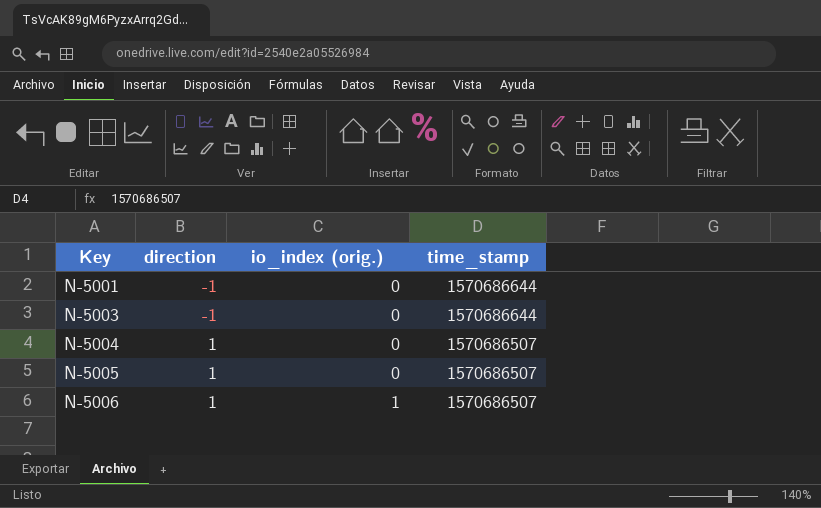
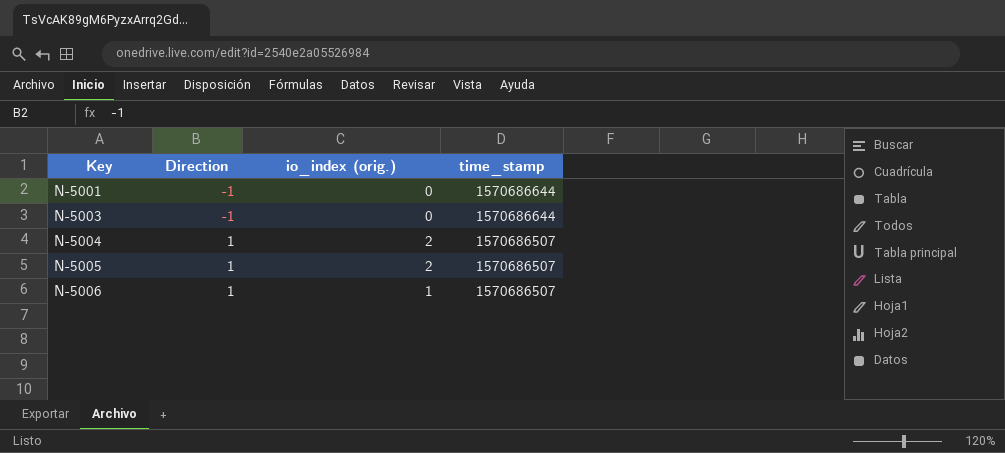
column name: direction -> Direction
N-5004 | io_index (orig.): 0 -> 2
N-5005 | io_index (orig.): 0 -> 2

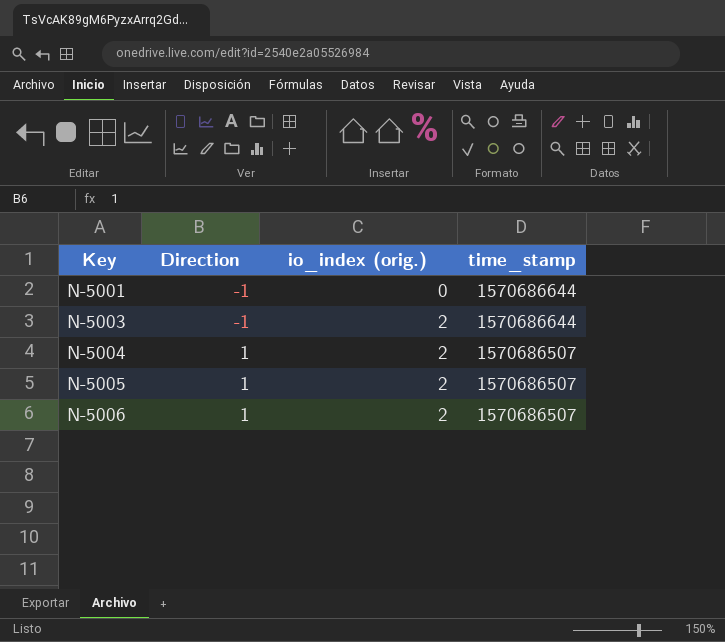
N-5003 | io_index (orig.): 0 -> 2
N-5006 | io_index (orig.): 1 -> 2

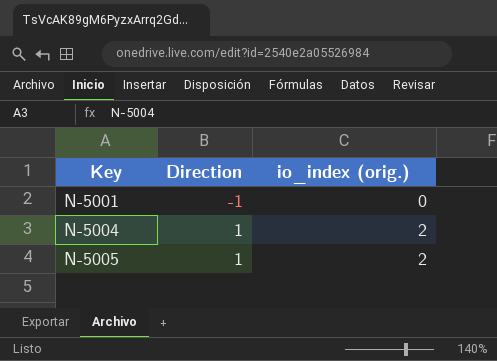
column time_stamp | position: 4 -> none
row N-5003: -1 | 2 | 1570686644 -> none
row N-5006: 1 | 2 | 1570686507 -> none

